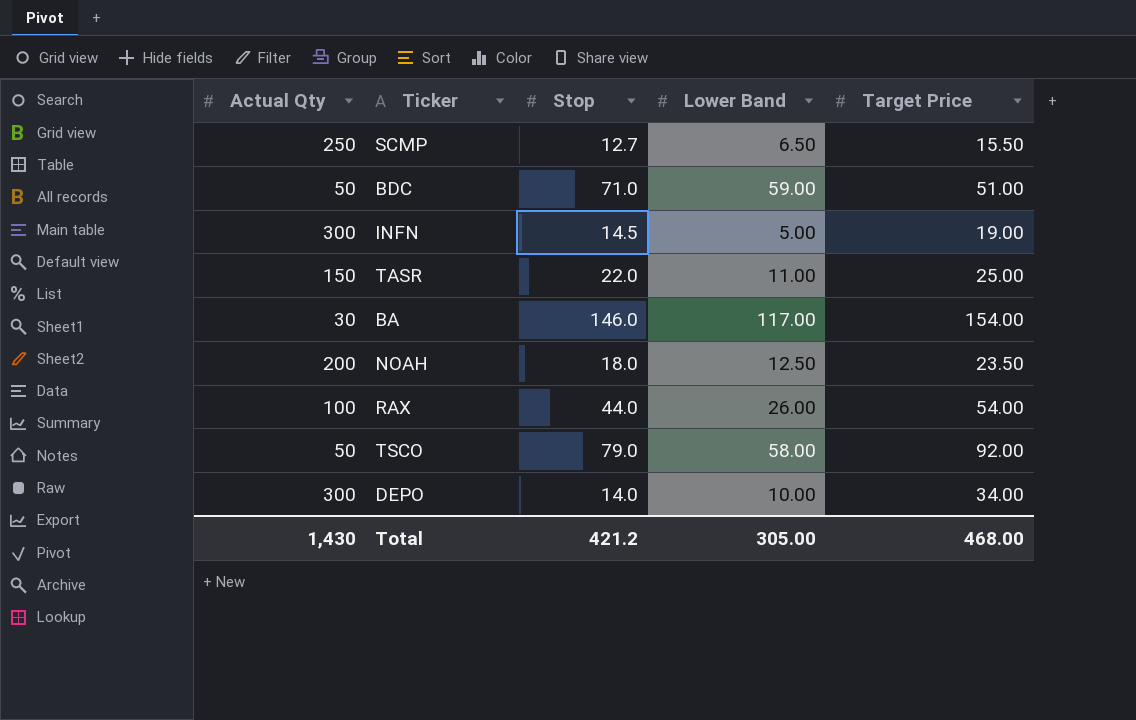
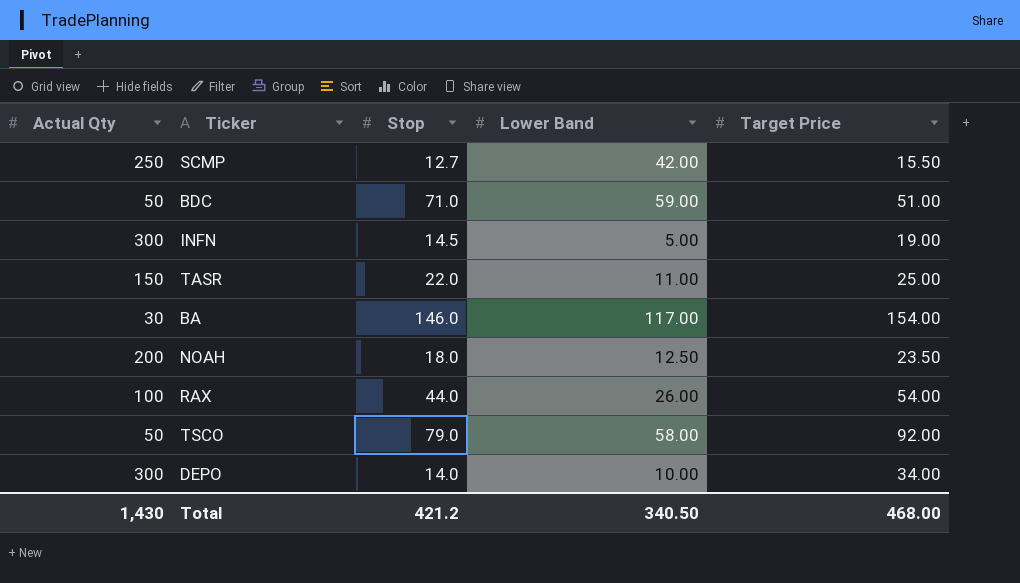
SCMP | Lower Band: 6.50 -> 42.00
Total | Lower Band: 305.00 -> 340.50

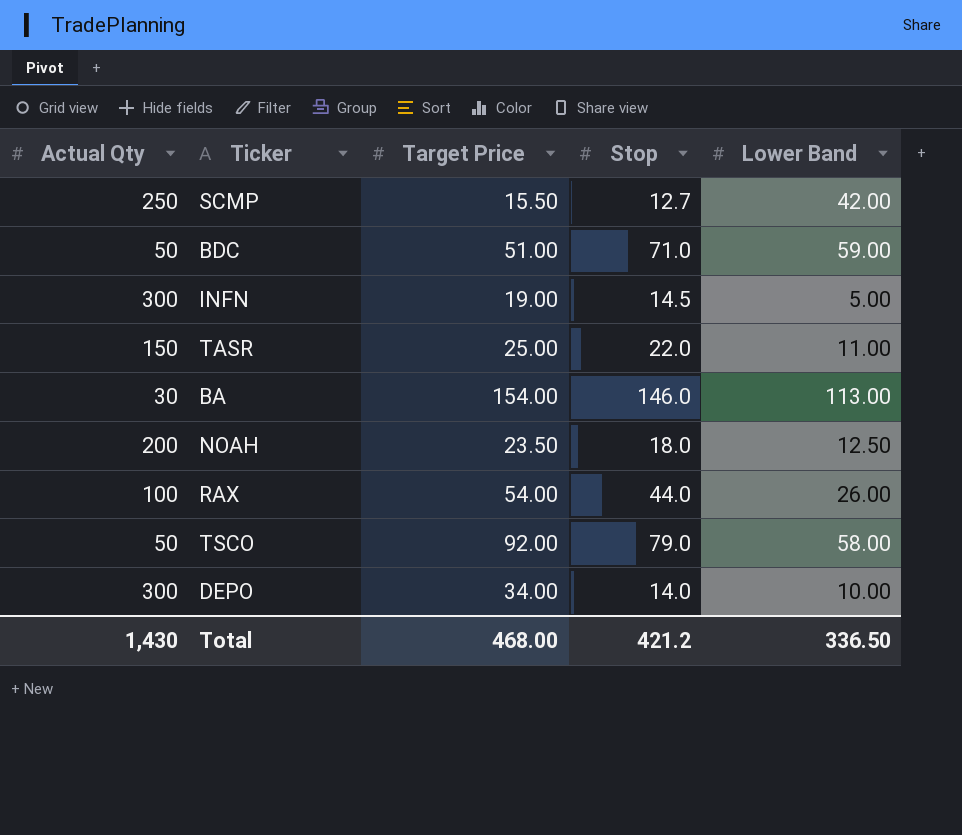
column Target Price | position: 5 -> 3
BA | Lower Band: 117.00 -> 113.00
Total | Lower Band: 340.50 -> 336.50

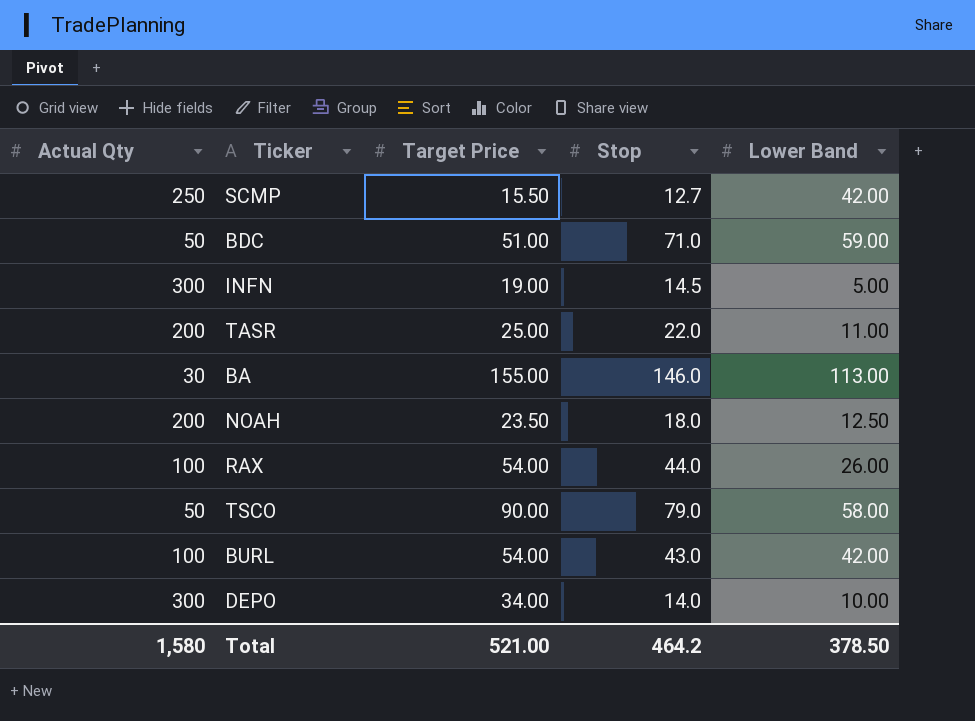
TASR | Actual Qty: 150 -> 200
BA | Target Price: 154.00 -> 155.00
TSCO | Target Price: 92.00 -> 90.00
row BURL: none -> 100 | 54.00 | 43.0 | 42.00
Total | Actual Qty: 1,430 -> 1,580
Total | Target Price: 468.00 -> 521.00
Total | Stop: 421.2 -> 464.2
Total | Lower Band: 336.50 -> 378.50

